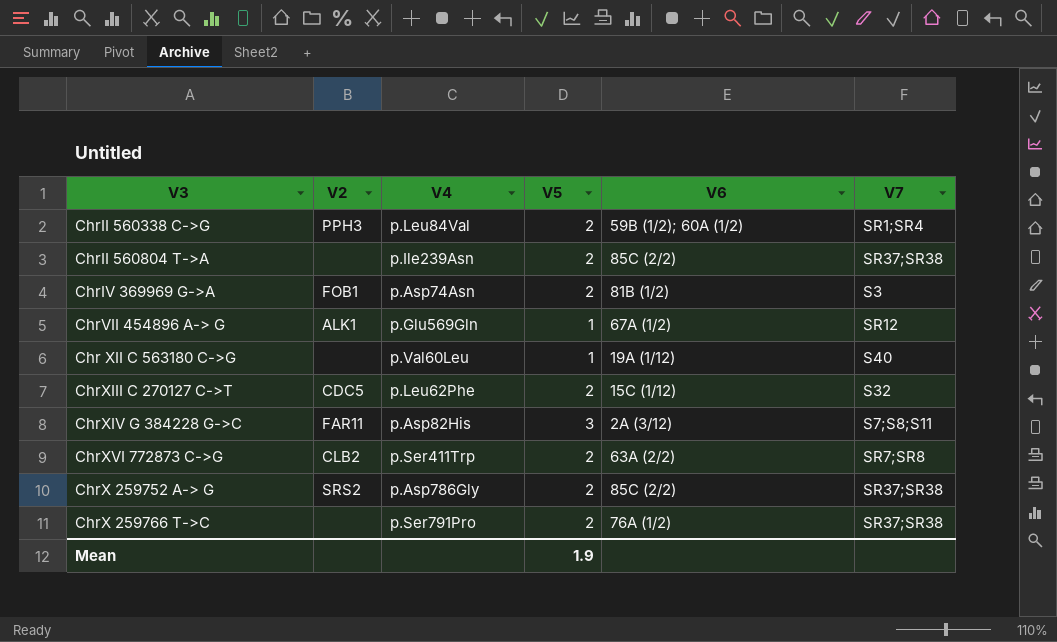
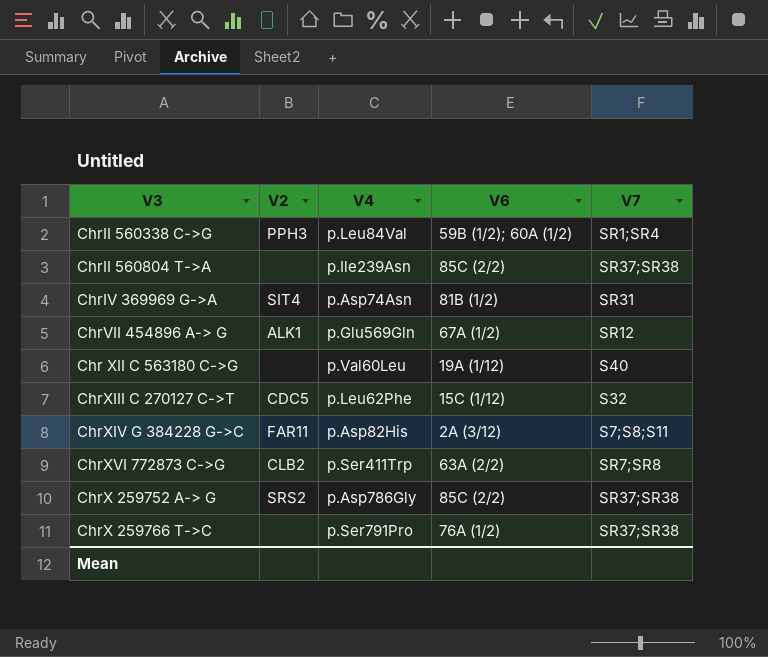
column V5 | position: 4 -> none
ChrIV 369969 G->A | V2: FOB1 -> SIT4
ChrIV 369969 G->A | V7: S3 -> SR31

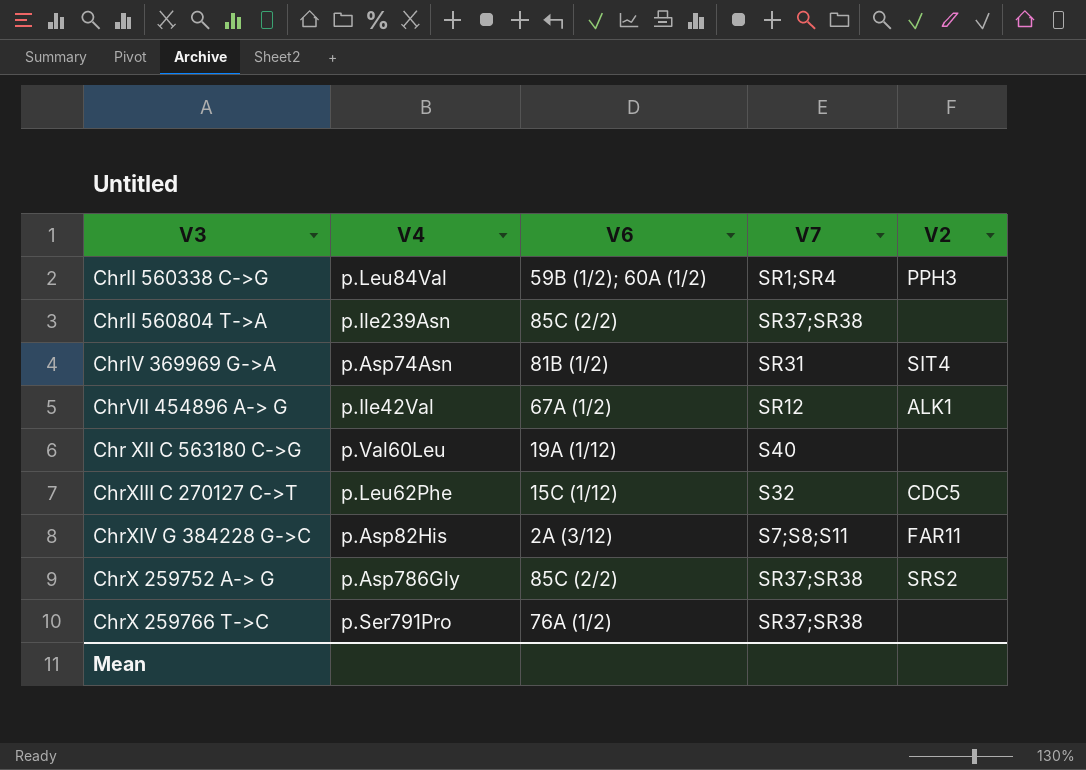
column V2 | position: 2 -> 5
row ChrXVI 772873 C->G: CLB2 | p.Ser411Trp | 63A (2/2) | SR7;SR8 -> none
ChrVII 454896 A-> G | V4: p.Glu569Gln -> p.Ile42Val

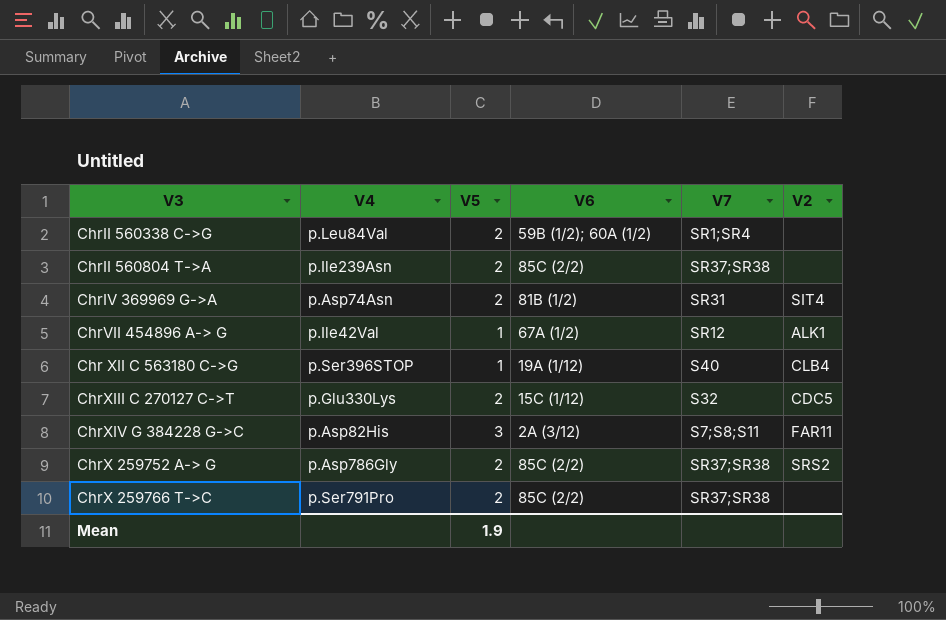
column V5 | position: none -> 3
ChrII 560338 C->G | V2: PPH3 -> none
Chr XII C 563180 C->G | V4: p.Val60Leu -> p.Ser396STOP
Chr XII C 563180 C->G | V2: none -> CLB4
ChrXIII C 270127 C->T | V4: p.Leu62Phe -> p.Glu330Lys
ChrX 259766 T->C | V6: 76A (1/2) -> 85C (2/2)

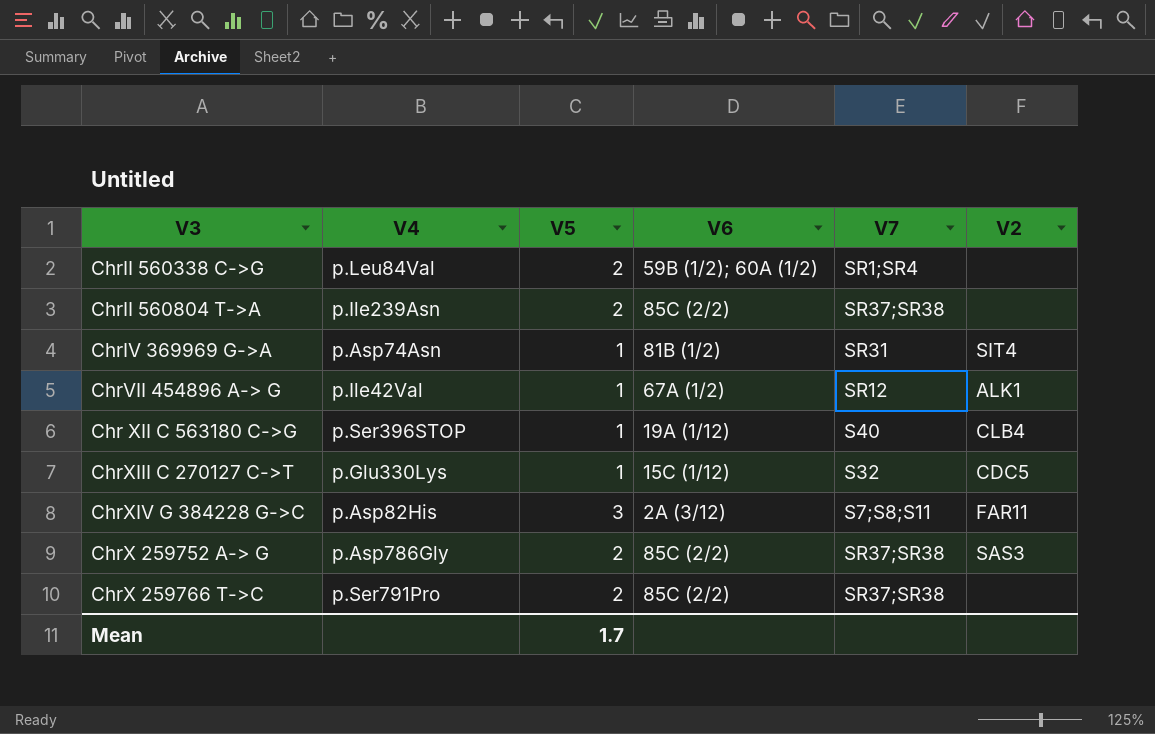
ChrIV 369969 G->A | V5: 2 -> 1
ChrXIII C 270127 C->T | V5: 2 -> 1
ChrX 259752 A-> G | V2: SRS2 -> SAS3
Mean | V5: 1.9 -> 1.7

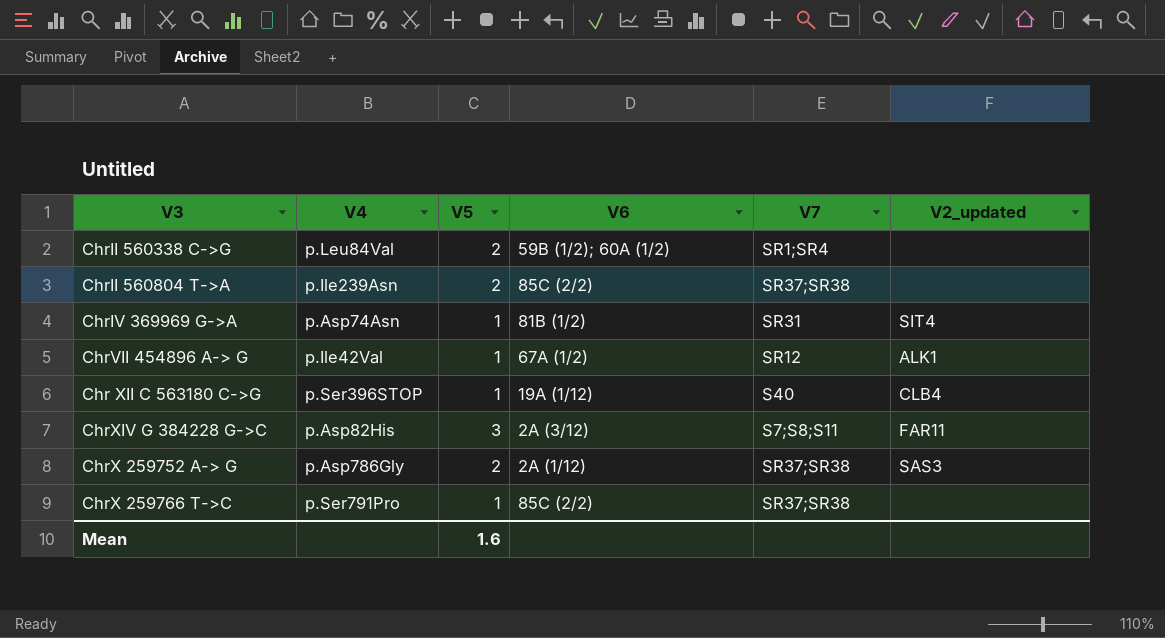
column name: V2 -> V2_updated
row ChrXIII C 270127 C->T: p.Glu330Lys | 1 | 15C (1/12) | S32 | CDC5 -> none
ChrX 259752 A-> G | V6: 85C (2/2) -> 2A (1/12)
ChrX 259766 T->C | V5: 2 -> 1
Mean | V5: 1.7 -> 1.6

